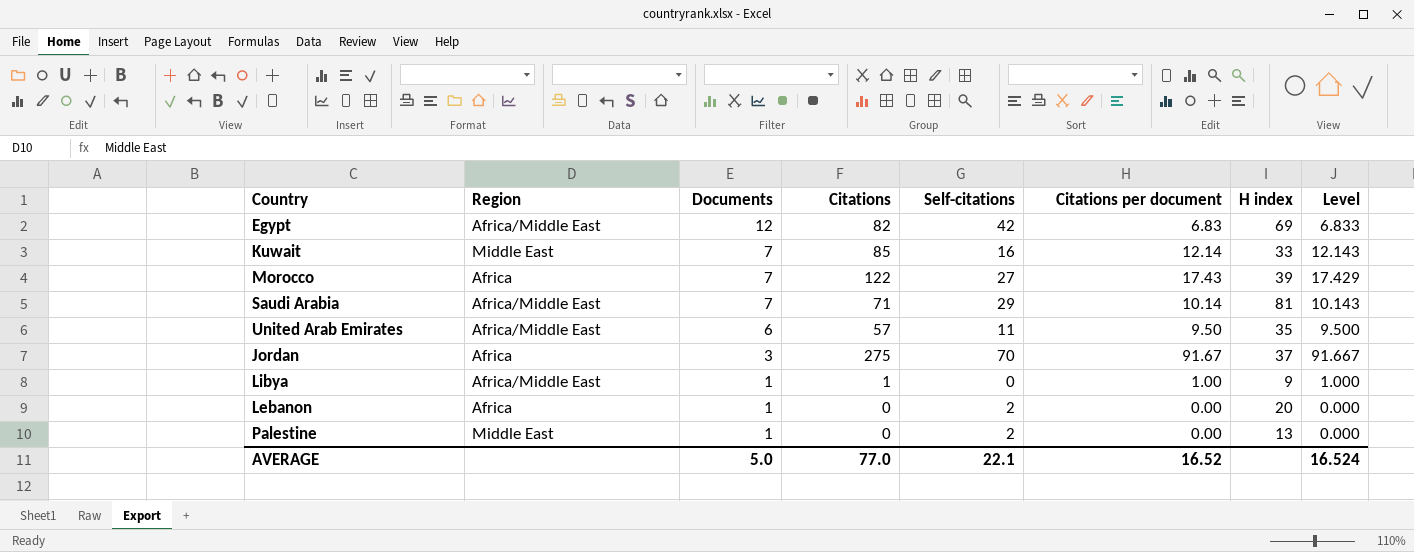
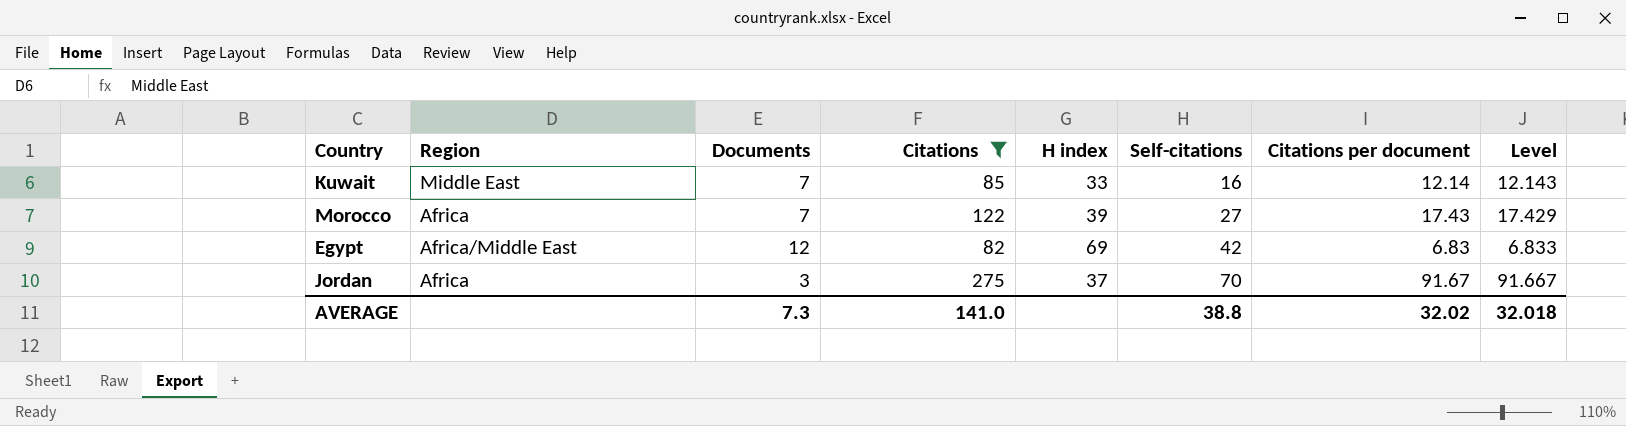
filter: none -> Citations >= 82
row order: Documents descending -> Self-citations ascending
column H index | position: 7 -> 5
AVERAGE | Documents: 5.0 -> 7.3
AVERAGE | Citations: 77.0 -> 141.0
AVERAGE | Self-citations: 22.1 -> 38.8
AVERAGE | Citations per document: 16.52 -> 32.02
AVERAGE | Level: 16.524 -> 32.018

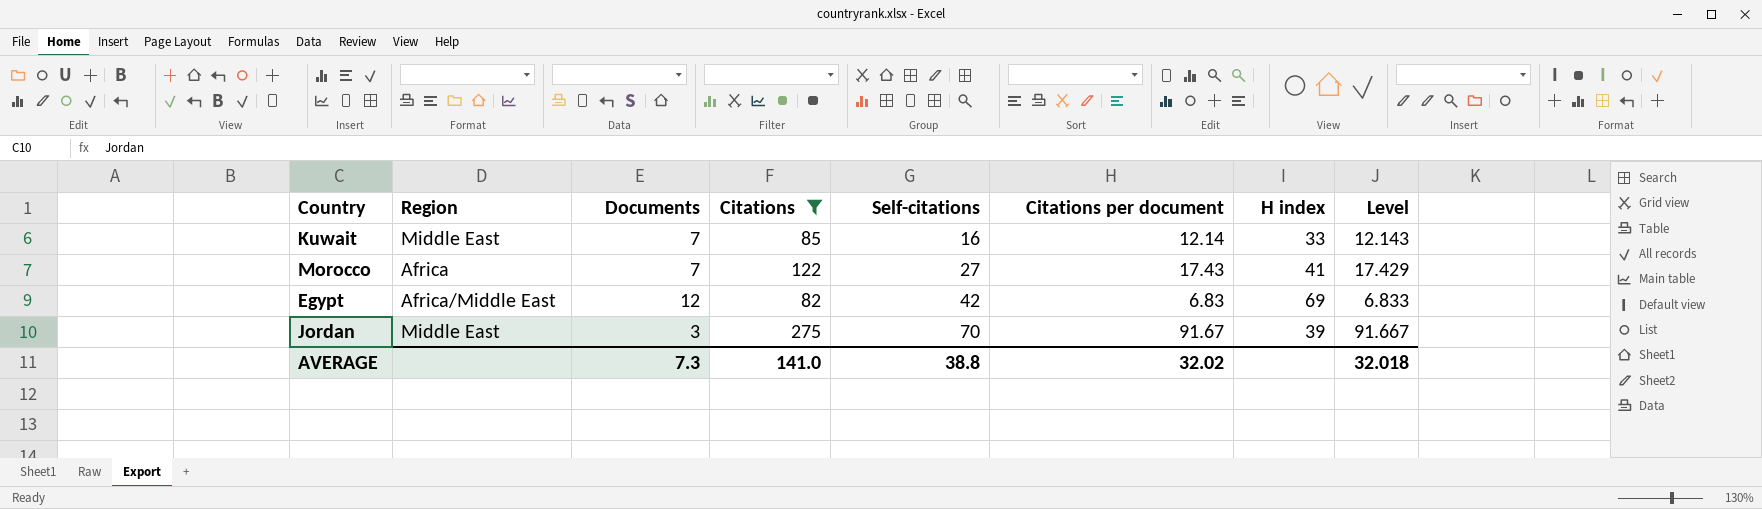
column H index | position: 5 -> 7
Morocco | H index: 39 -> 41
Jordan | Region: Africa -> Middle East
Jordan | H index: 37 -> 39

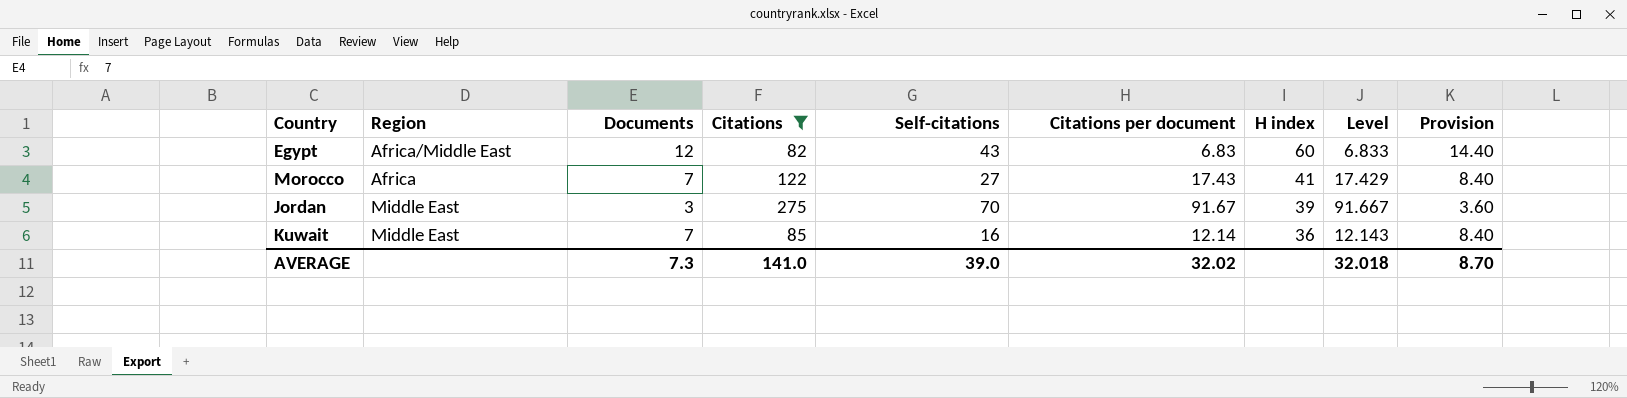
row order: Self-citations ascending -> H index descending
column Provision | formula: none -> [Documents] * 1.2
Egypt | Self-citations: 42 -> 43
Egypt | H index: 69 -> 60
Kuwait | H index: 33 -> 36
AVERAGE | Self-citations: 38.8 -> 39.0

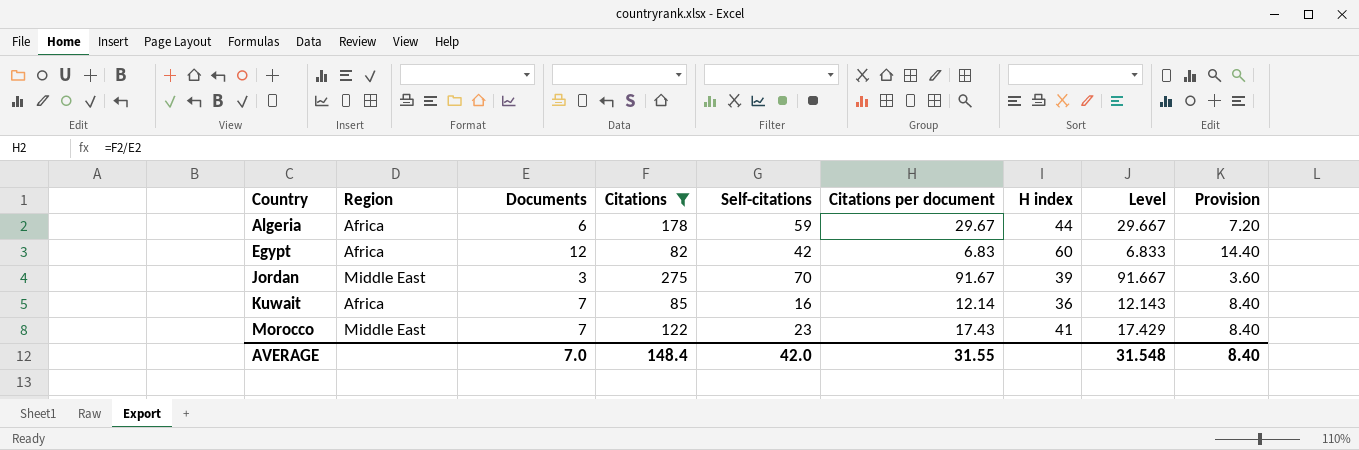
row order: H index descending -> Country ascending
row Algeria: none -> Africa | 6 | 178 | 59 | 29.67 | 44 | 29.667 | 7.20
Egypt | Region: Africa/Middle East -> Africa
Egypt | Self-citations: 43 -> 42
Kuwait | Region: Middle East -> Africa
Morocco | Region: Africa -> Middle East
Morocco | Self-citations: 27 -> 23
AVERAGE | Documents: 7.3 -> 7.0
AVERAGE | Citations: 141.0 -> 148.4
AVERAGE | Self-citations: 39.0 -> 42.0
AVERAGE | Citations per document: 32.02 -> 31.55
AVERAGE | Level: 32.018 -> 31.548
AVERAGE | Provision: 8.70 -> 8.40

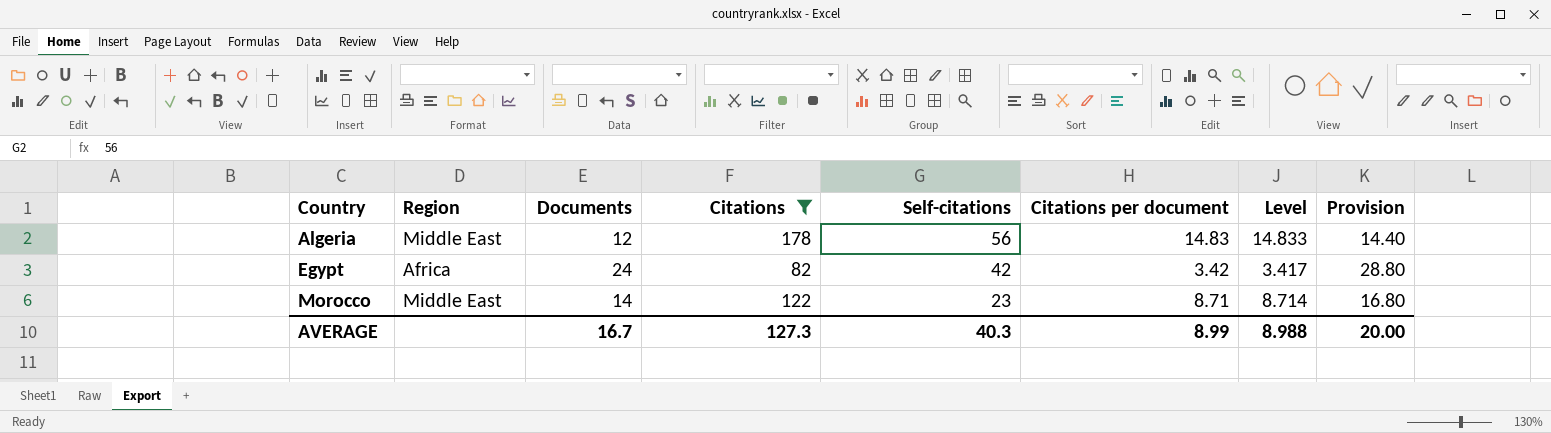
column H index | position: 7 -> none
row Jordan: Middle East | 3 | 275 | 70 | 91.67 | 39 | 91.667 | 3.60 -> none
row Kuwait: Africa | 7 | 85 | 16 | 12.14 | 36 | 12.143 | 8.40 -> none
Algeria | Region: Africa -> Middle East
Algeria | Documents: 6 -> 12
Algeria | Self-citations: 59 -> 56
Algeria | Citations per document: 29.67 -> 14.83
Algeria | Level: 29.667 -> 14.833
Algeria | Provision: 7.20 -> 14.40
Egypt | Documents: 12 -> 24
Egypt | Citations per document: 6.83 -> 3.42
Egypt | Level: 6.833 -> 3.417
Egypt | Provision: 14.40 -> 28.80
Morocco | Documents: 7 -> 14
Morocco | Citations per document: 17.43 -> 8.71
Morocco | Level: 17.429 -> 8.714
Morocco | Provision: 8.40 -> 16.80
AVERAGE | Documents: 7.0 -> 16.7
AVERAGE | Citations: 148.4 -> 127.3
AVERAGE | Self-citations: 42.0 -> 40.3
AVERAGE | Citations per document: 31.55 -> 8.99
AVERAGE | Level: 31.548 -> 8.988
AVERAGE | Provision: 8.40 -> 20.00

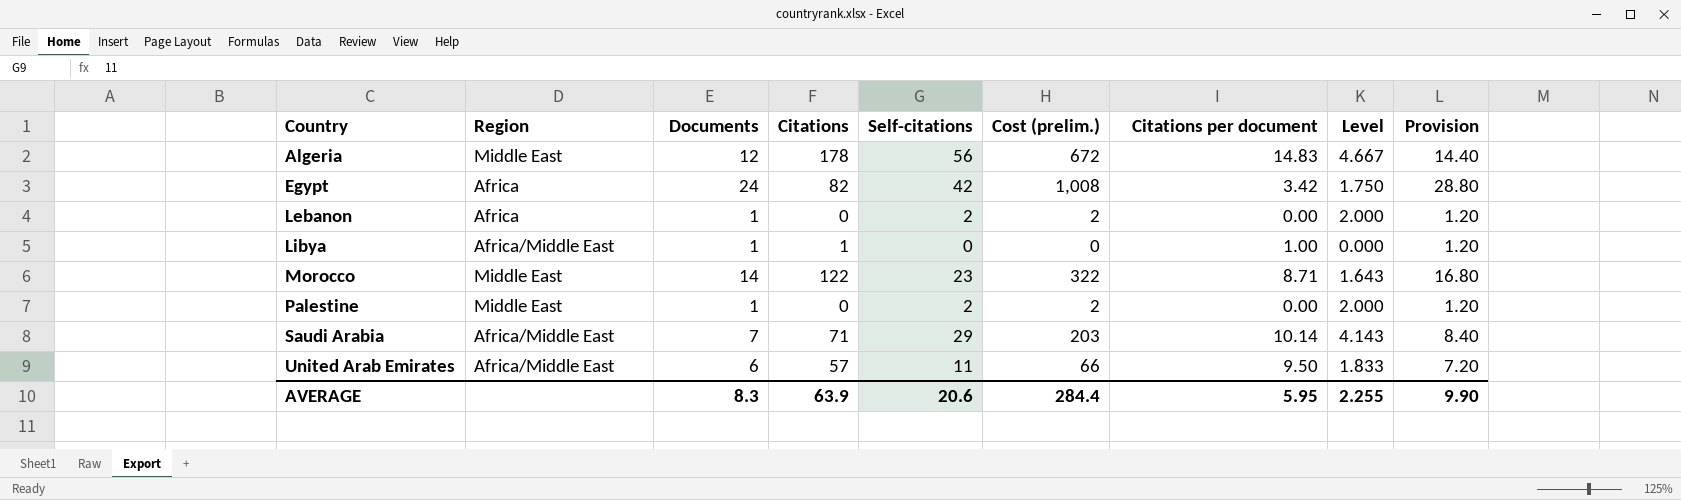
filter: Citations >= 82 -> none
column Cost (prelim.) | formula: none -> [Documents] * [Self-citations]
column Level | formula: [Citations] / [Documents] -> [Self-citations] / [Documents]
AVERAGE | Documents: 16.7 -> 8.3
AVERAGE | Citations: 127.3 -> 63.9
AVERAGE | Self-citations: 40.3 -> 20.6
AVERAGE | Citations per document: 8.99 -> 5.95
AVERAGE | Level: 8.988 -> 2.255
AVERAGE | Provision: 20.00 -> 9.90

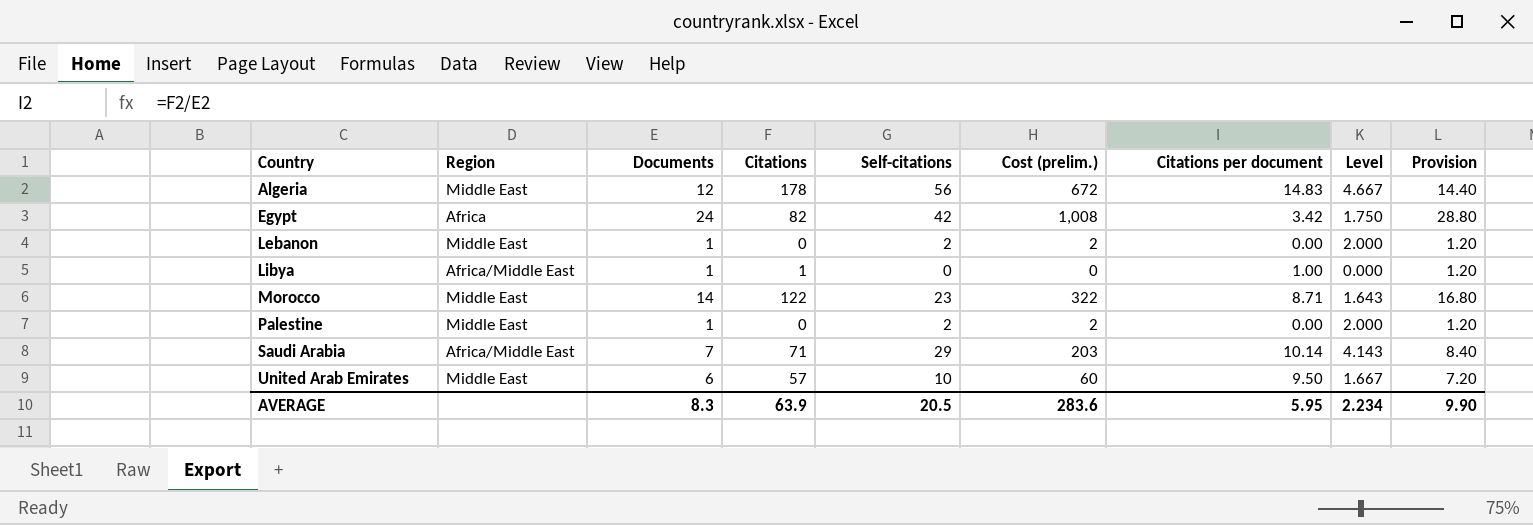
Lebanon | Region: Africa -> Middle East
United Arab Emirates | Region: Africa/Middle East -> Middle East
United Arab Emirates | Self-citations: 11 -> 10
United Arab Emirates | Cost (prelim.): 66 -> 60
United Arab Emirates | Level: 1.833 -> 1.667
AVERAGE | Self-citations: 20.6 -> 20.5
AVERAGE | Cost (prelim.): 284.4 -> 283.6
AVERAGE | Level: 2.255 -> 2.234

